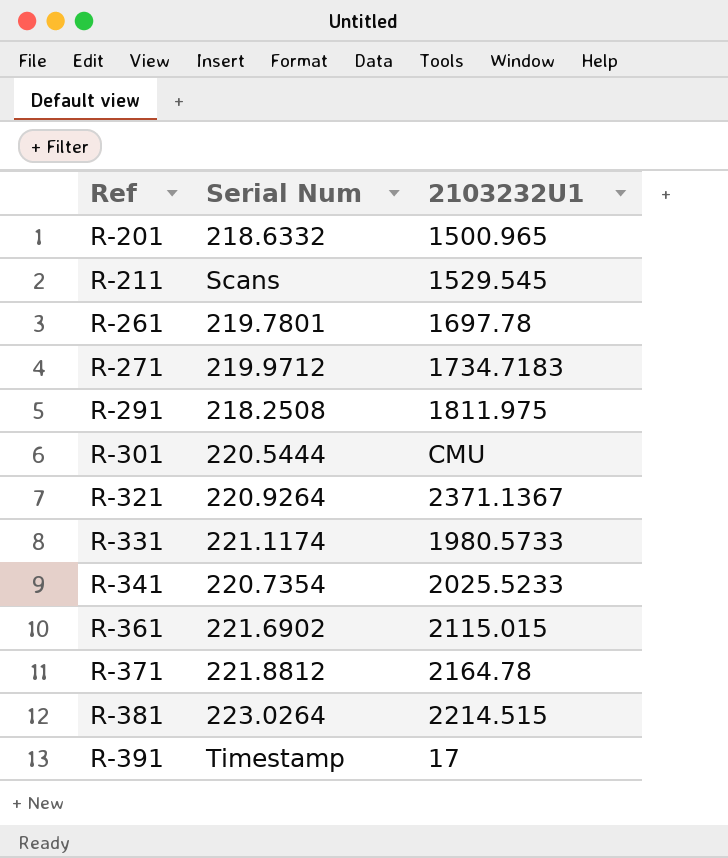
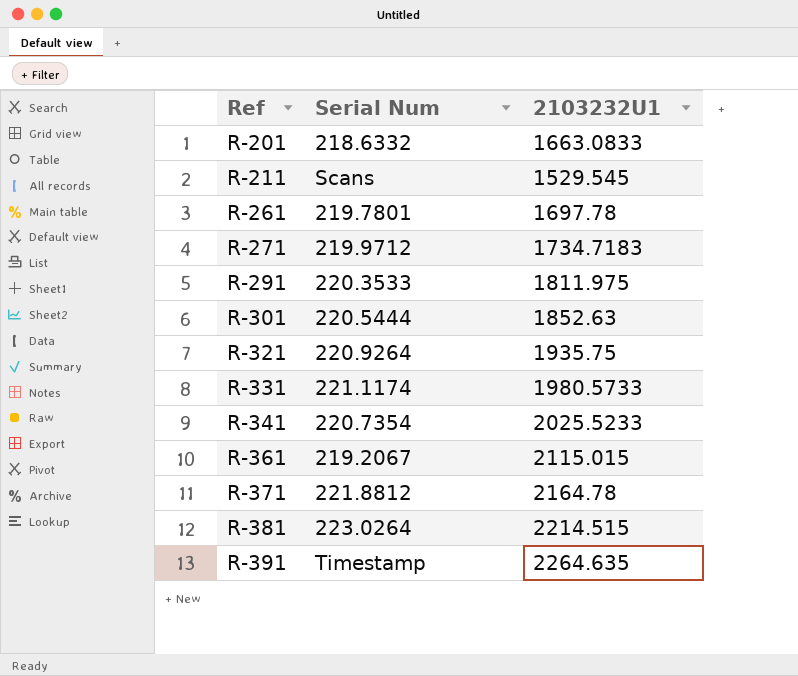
R-201 | 2103232U1: 1500.965 -> 1663.0833
R-291 | Serial Num: 218.2508 -> 220.3533
R-301 | 2103232U1: CMU -> 1852.63
R-321 | 2103232U1: 2371.1367 -> 1935.75
R-361 | Serial Num: 221.6902 -> 219.2067
R-391 | 2103232U1: 17 -> 2264.635

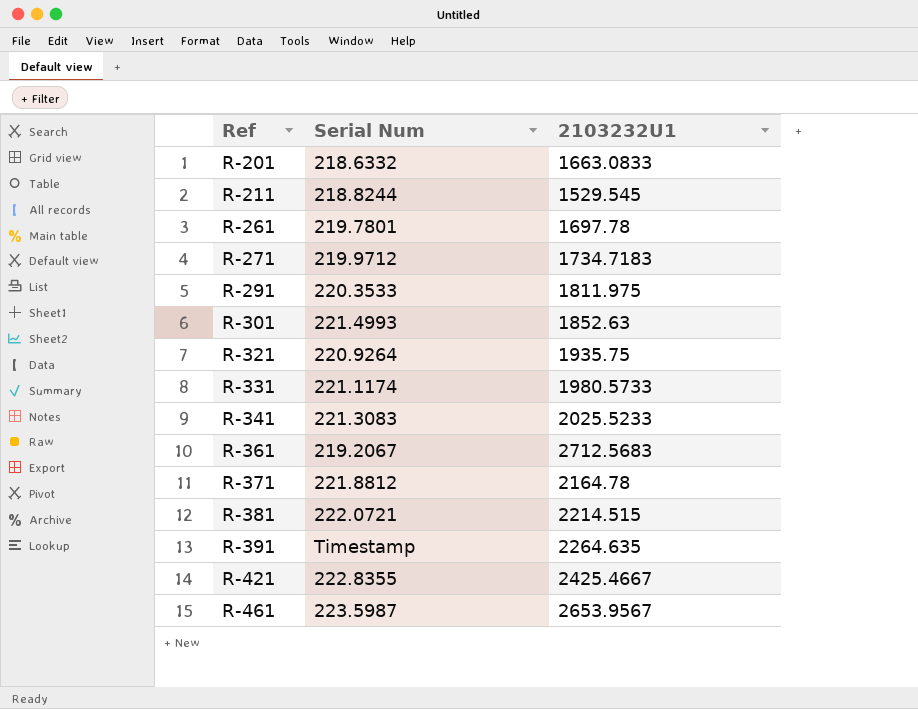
R-211 | Serial Num: Scans -> 218.8244
R-301 | Serial Num: 220.5444 -> 221.4993
R-341 | Serial Num: 220.7354 -> 221.3083
R-361 | 2103232U1: 2115.015 -> 2712.5683
R-381 | Serial Num: 223.0264 -> 222.0721
row R-421: none -> 222.8355 | 2425.4667
row R-461: none -> 223.5987 | 2653.9567

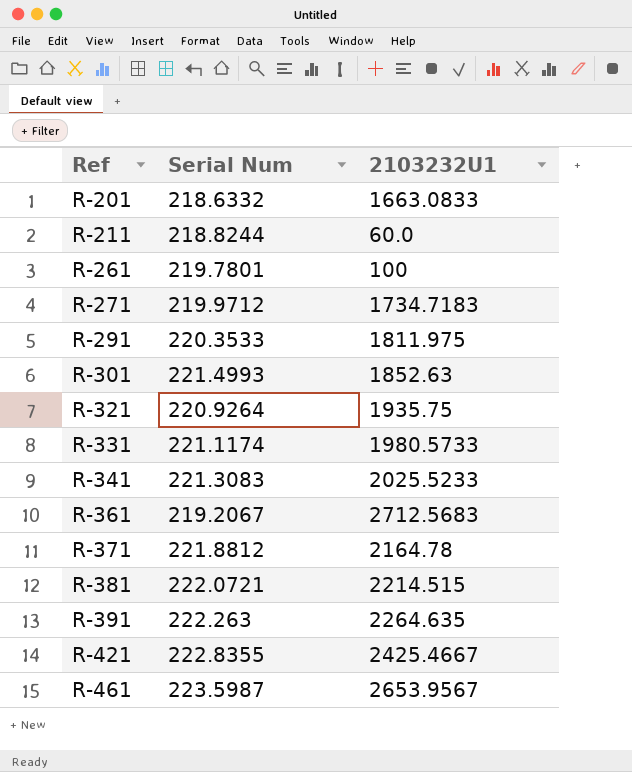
R-211 | 2103232U1: 1529.545 -> 60.0
R-261 | 2103232U1: 1697.78 -> 100
R-391 | Serial Num: Timestamp -> 222.263

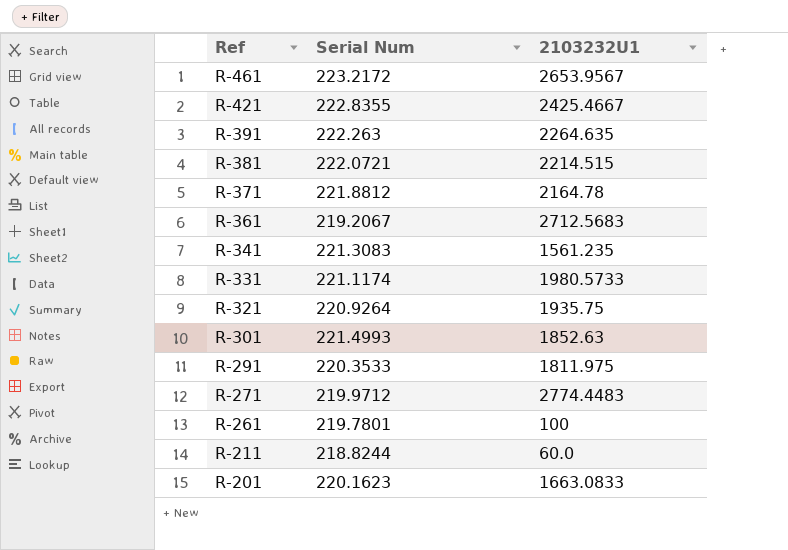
row order: Ref ascending -> Ref descending
R-461 | Serial Num: 223.5987 -> 223.2172
R-341 | 2103232U1: 2025.5233 -> 1561.235
R-271 | 2103232U1: 1734.7183 -> 2774.4483
R-201 | Serial Num: 218.6332 -> 220.1623

